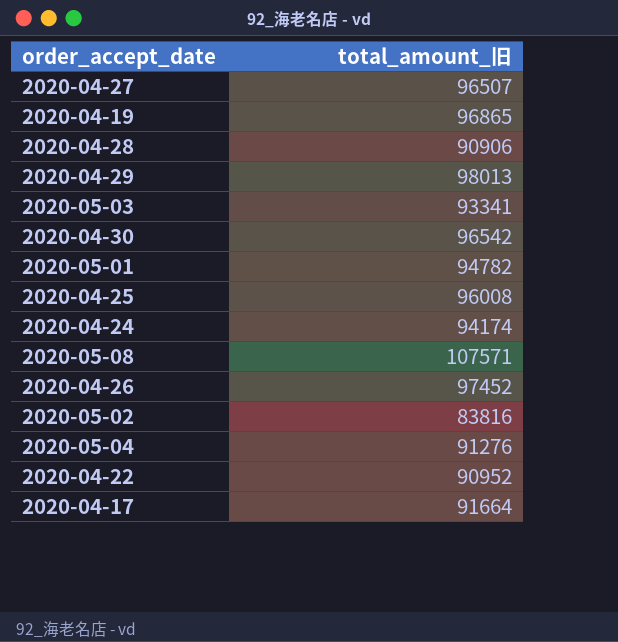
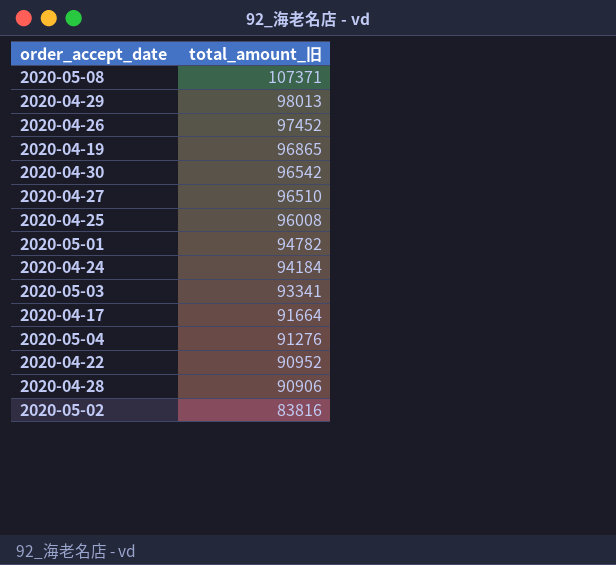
row order: none -> total_amount_旧 descending
2020-05-08 | total_amount_旧: 107571 -> 107371
2020-04-27 | total_amount_旧: 96507 -> 96510
2020-04-24 | total_amount_旧: 94174 -> 94184

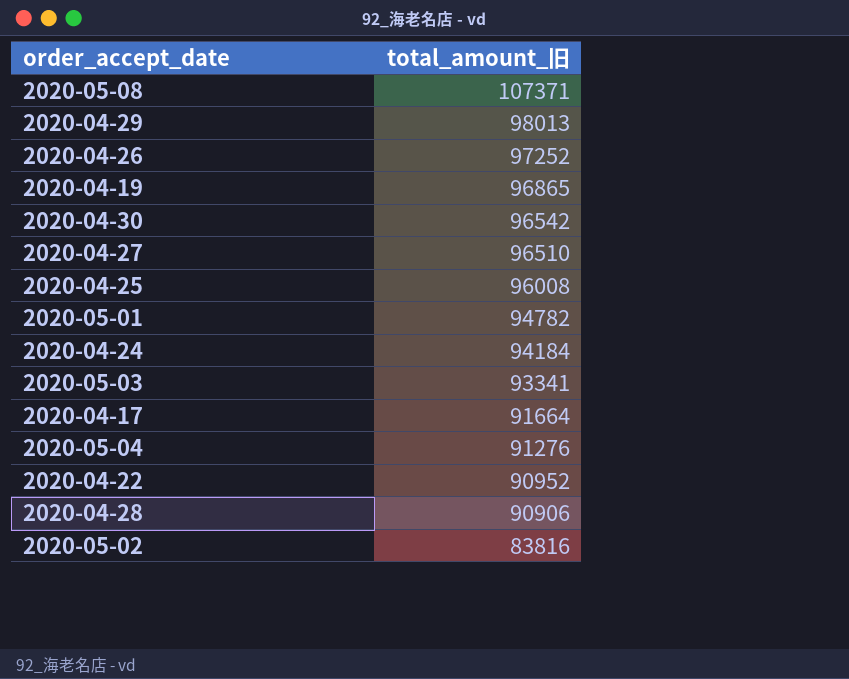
2020-04-26 | total_amount_旧: 97452 -> 97252

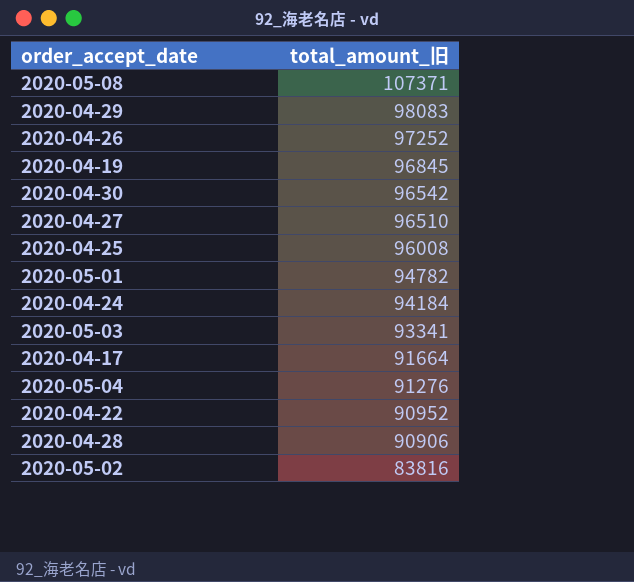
2020-04-29 | total_amount_旧: 98013 -> 98083
2020-04-19 | total_amount_旧: 96865 -> 96845

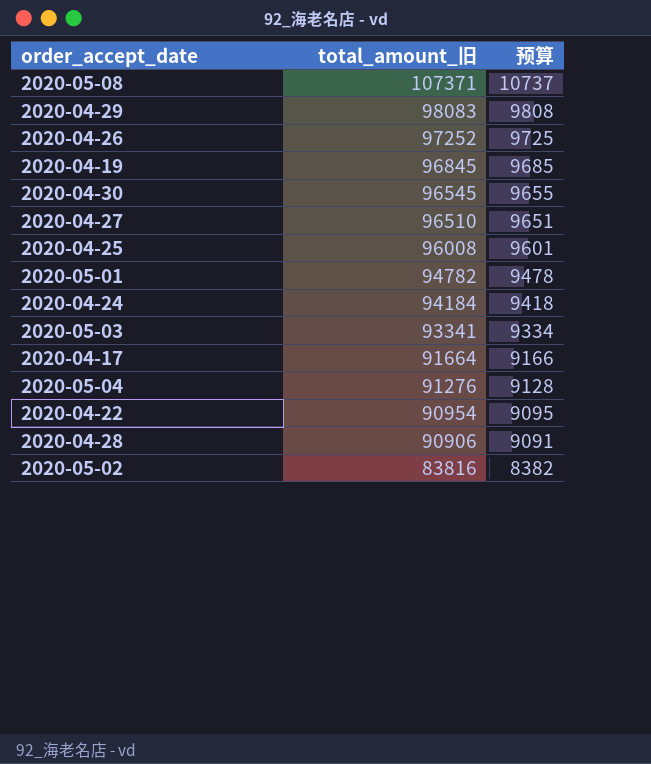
column 预算 | formula: none -> [total_amount_旧] * 0.1
2020-04-30 | total_amount_旧: 96542 -> 96545
2020-04-22 | total_amount_旧: 90952 -> 90954

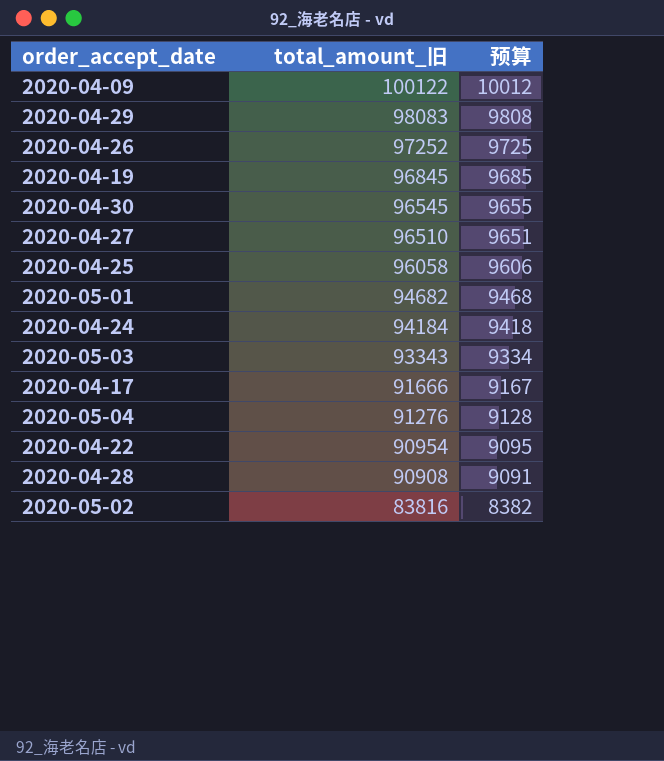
row 2020-05-08: 107371 | 10737 -> none
row 2020-04-09: none -> 100122 | 10012
2020-04-25 | total_amount_旧: 96008 -> 96058
2020-04-25 | 预算: 9601 -> 9606
2020-05-01 | total_amount_旧: 94782 -> 94682
2020-05-01 | 预算: 9478 -> 9468
2020-05-03 | total_amount_旧: 93341 -> 93343
2020-04-17 | total_amount_旧: 91664 -> 91666
2020-04-17 | 预算: 9166 -> 9167
2020-04-28 | total_amount_旧: 90906 -> 90908

